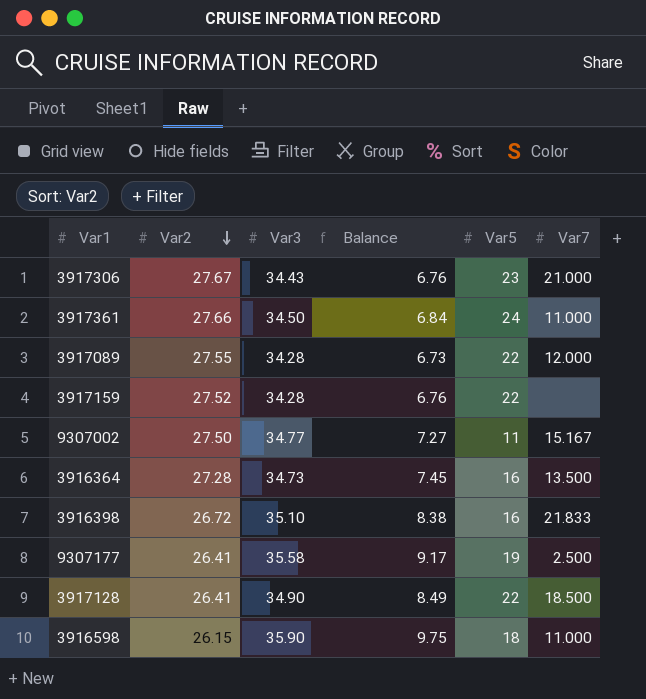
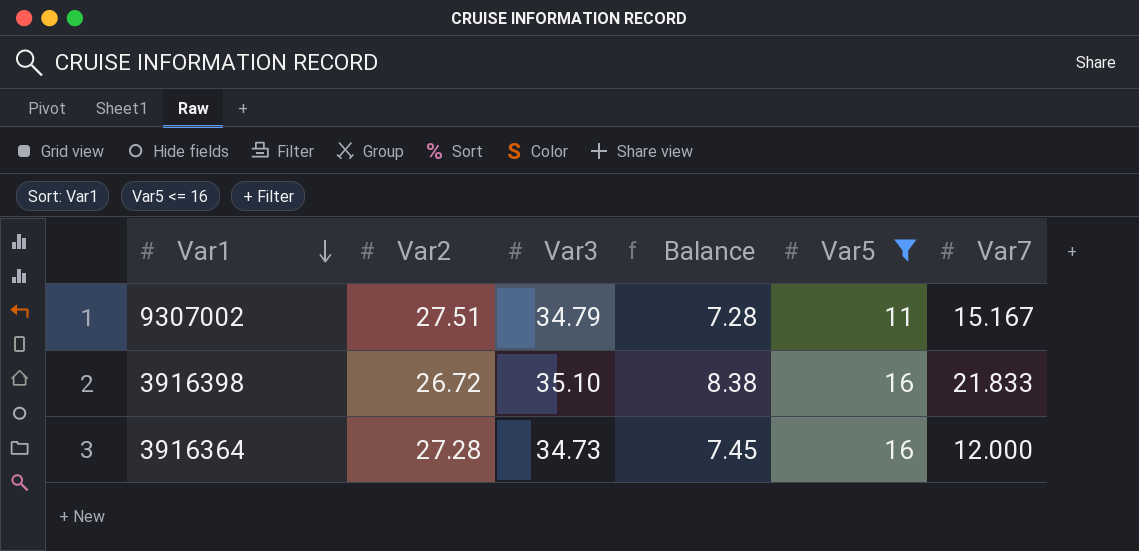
filter: none -> Var5 <= 16
row order: Var2 descending -> Var1 descending
9307002 | Var2: 27.50 -> 27.51
9307002 | Var3: 34.77 -> 34.79
9307002 | Balance: 7.27 -> 7.28
3916364 | Var7: 13.500 -> 12.000

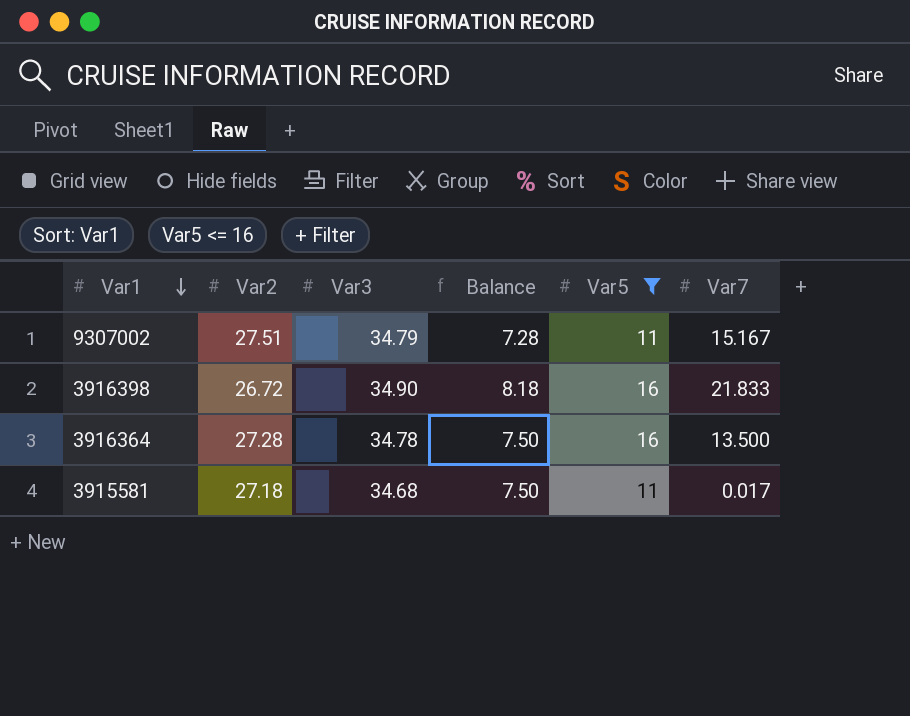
3916398 | Var3: 35.10 -> 34.90
3916398 | Balance: 8.38 -> 8.18
3916364 | Var3: 34.73 -> 34.78
3916364 | Balance: 7.45 -> 7.50
3916364 | Var7: 12.000 -> 13.500
row 3915581: none -> 27.18 | 34.68 | 7.50 | 11 | 0.017

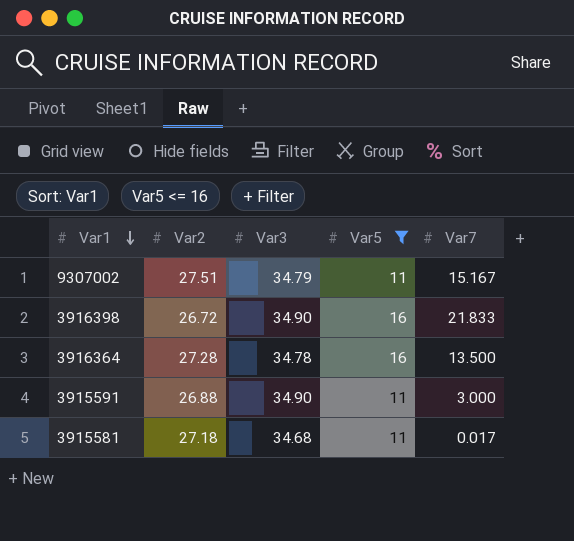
column Balance | formula: [Var3] - [Var2] -> none
row 3915591: none -> 26.88 | 34.90 | 11 | 3.000

